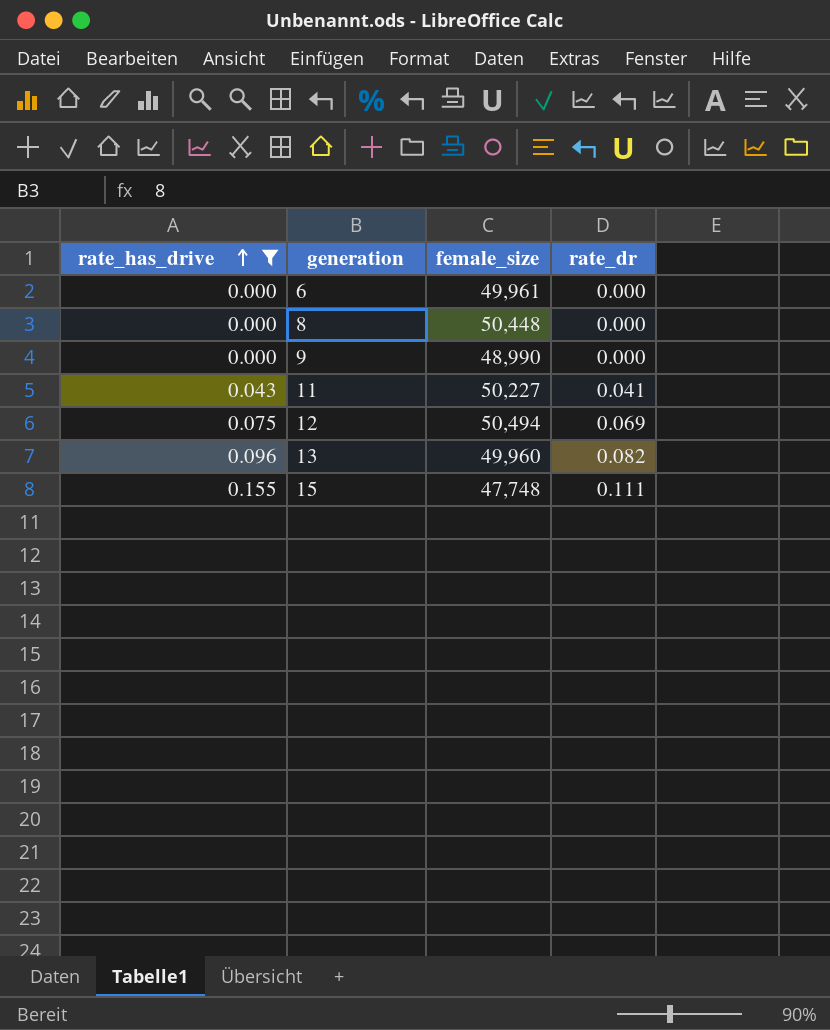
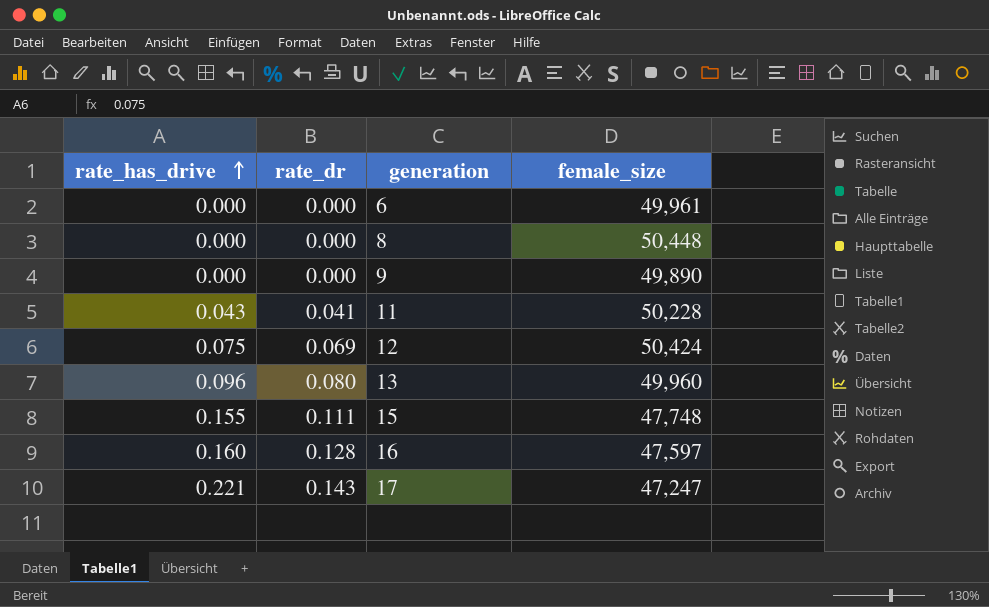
filter: rate_has_drive <= 0.155 -> none
column rate_dr | position: 4 -> 2
9 | female_size: 48,990 -> 49,890
11 | female_size: 50,227 -> 50,228
12 | female_size: 50,494 -> 50,424
13 | rate_dr: 0.082 -> 0.080

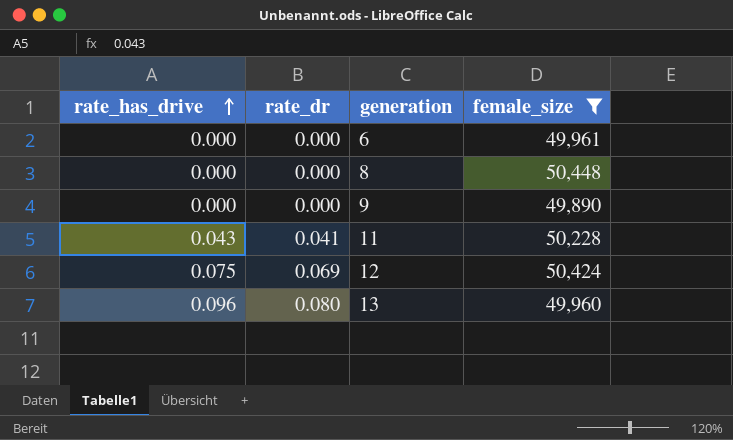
filter: none -> female_size >= 49,890

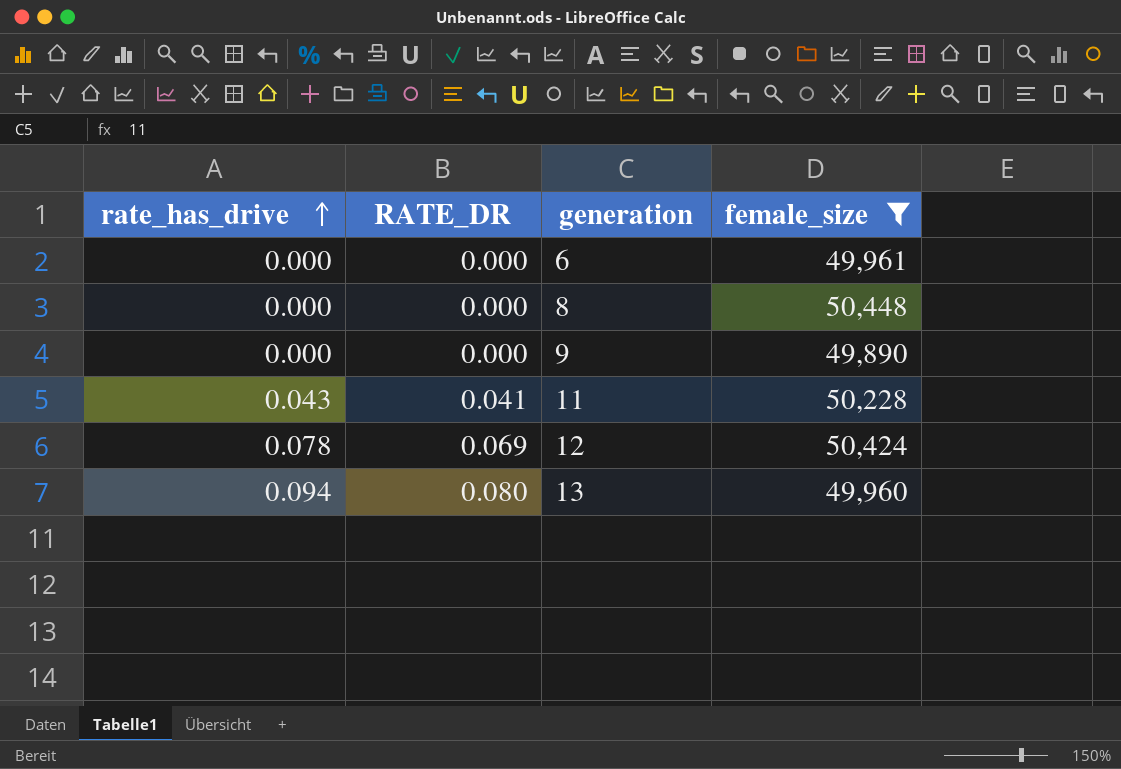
column name: rate_dr -> RATE_DR
12 | rate_has_drive: 0.075 -> 0.078
13 | rate_has_drive: 0.096 -> 0.094

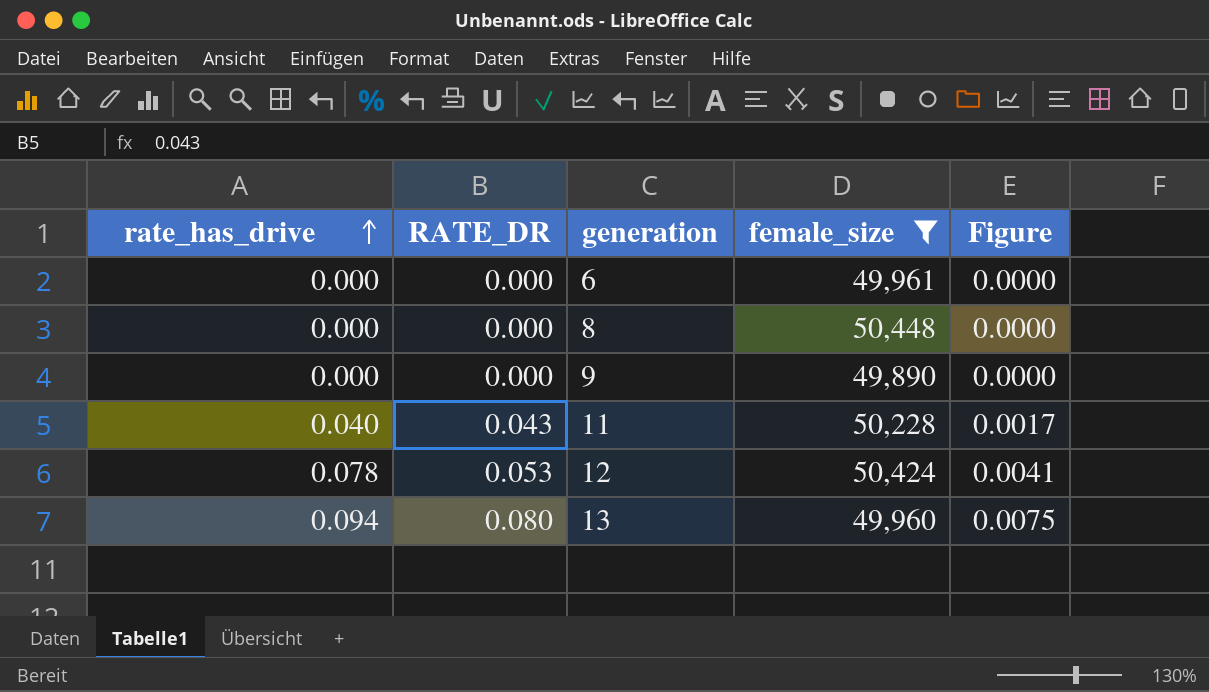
column Figure | formula: none -> [rate_has_drive] * [RATE_DR]
11 | rate_has_drive: 0.043 -> 0.040
11 | RATE_DR: 0.041 -> 0.043
12 | RATE_DR: 0.069 -> 0.053

